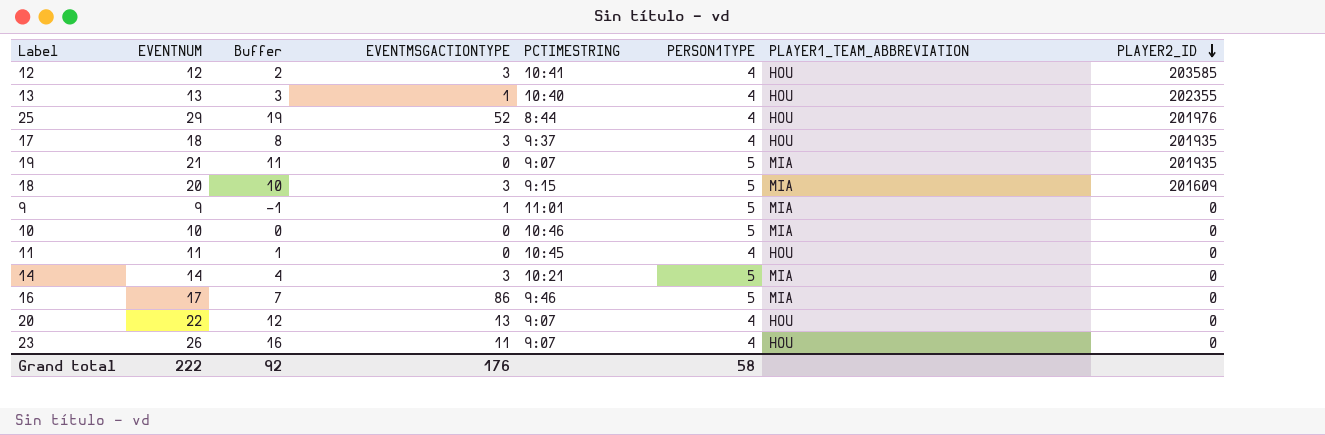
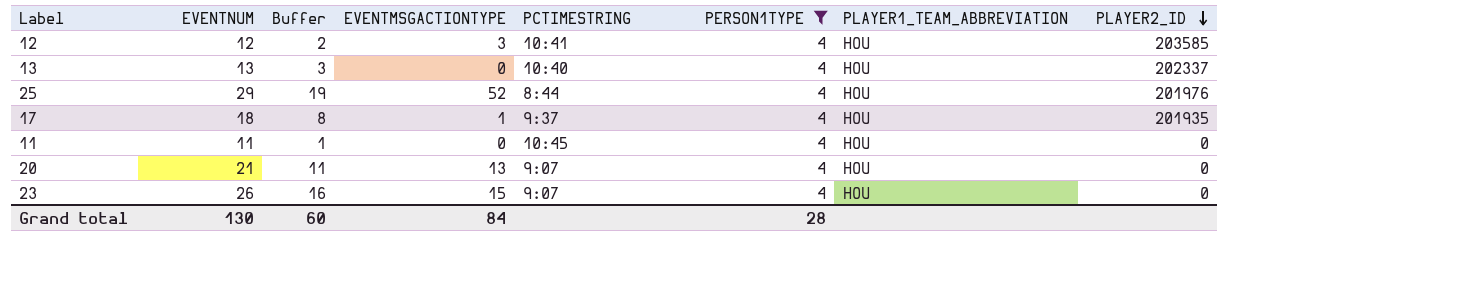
filter: none -> PERSON1TYPE = 4
13 | EVENTMSGACTIONTYPE: 1 -> 0
13 | PLAYER2_ID: 202355 -> 202337
17 | EVENTMSGACTIONTYPE: 3 -> 1
20 | EVENTNUM: 22 -> 21
20 | Buffer: 12 -> 11
23 | EVENTMSGACTIONTYPE: 11 -> 15
Grand total | EVENTNUM: 222 -> 130
Grand total | Buffer: 92 -> 60
Grand total | EVENTMSGACTIONTYPE: 176 -> 84
Grand total | PERSON1TYPE: 58 -> 28

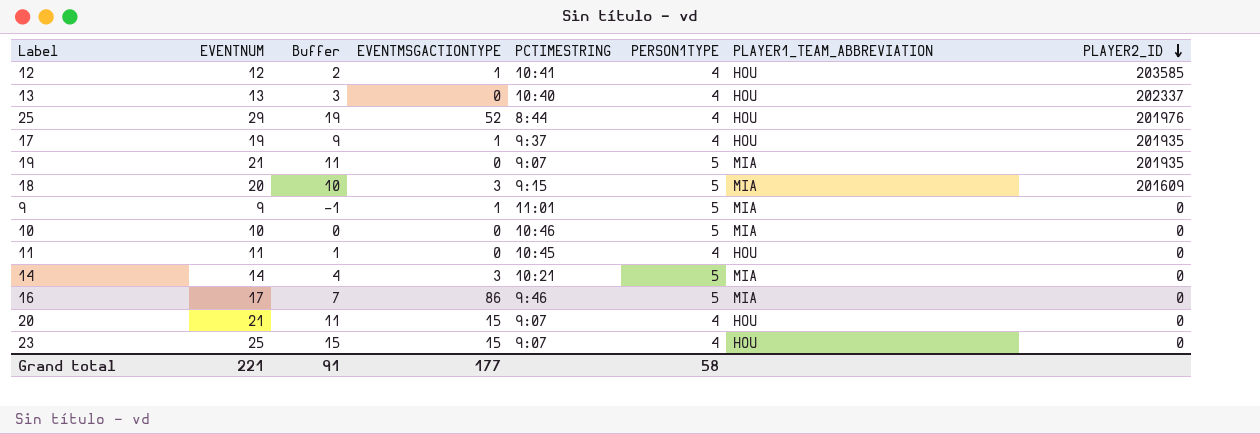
filter: PERSON1TYPE = 4 -> none
12 | EVENTMSGACTIONTYPE: 3 -> 1
17 | EVENTNUM: 18 -> 19
17 | Buffer: 8 -> 9
20 | EVENTMSGACTIONTYPE: 13 -> 15
23 | EVENTNUM: 26 -> 25
23 | Buffer: 16 -> 15
Grand total | EVENTNUM: 130 -> 221
Grand total | Buffer: 60 -> 91
Grand total | EVENTMSGACTIONTYPE: 84 -> 177
Grand total | PERSON1TYPE: 28 -> 58

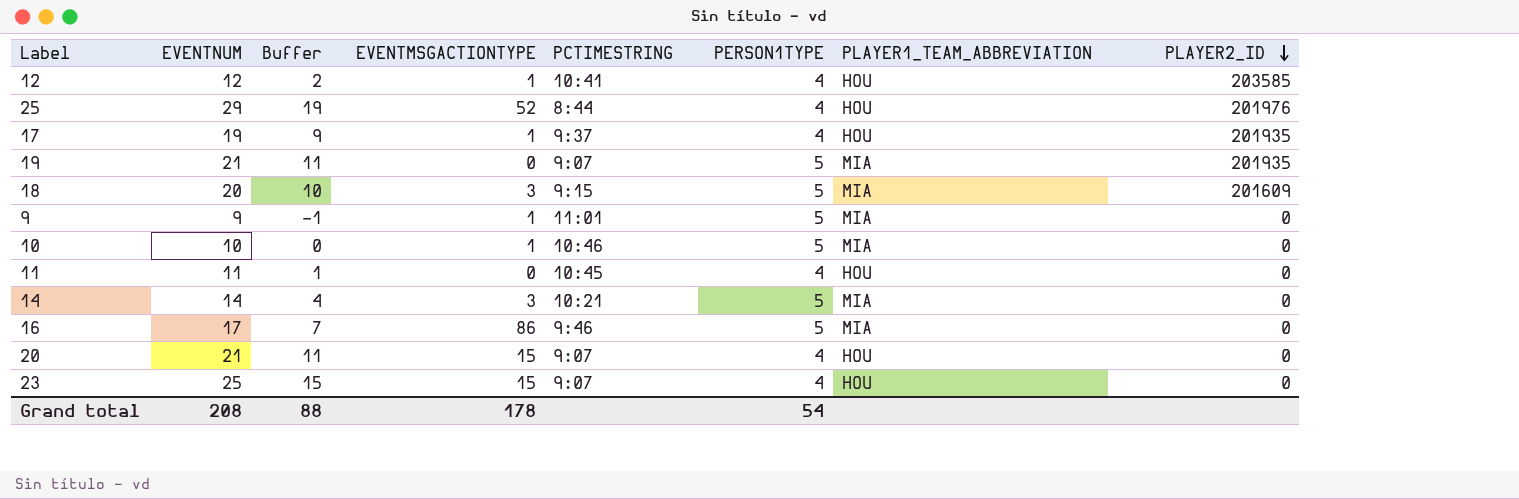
row 13: 13 | 3 | 0 | 10:40 | 4 | HOU | 202337 -> none
10 | EVENTMSGACTIONTYPE: 0 -> 1
Grand total | EVENTNUM: 221 -> 208
Grand total | Buffer: 91 -> 88
Grand total | EVENTMSGACTIONTYPE: 177 -> 178
Grand total | PERSON1TYPE: 58 -> 54

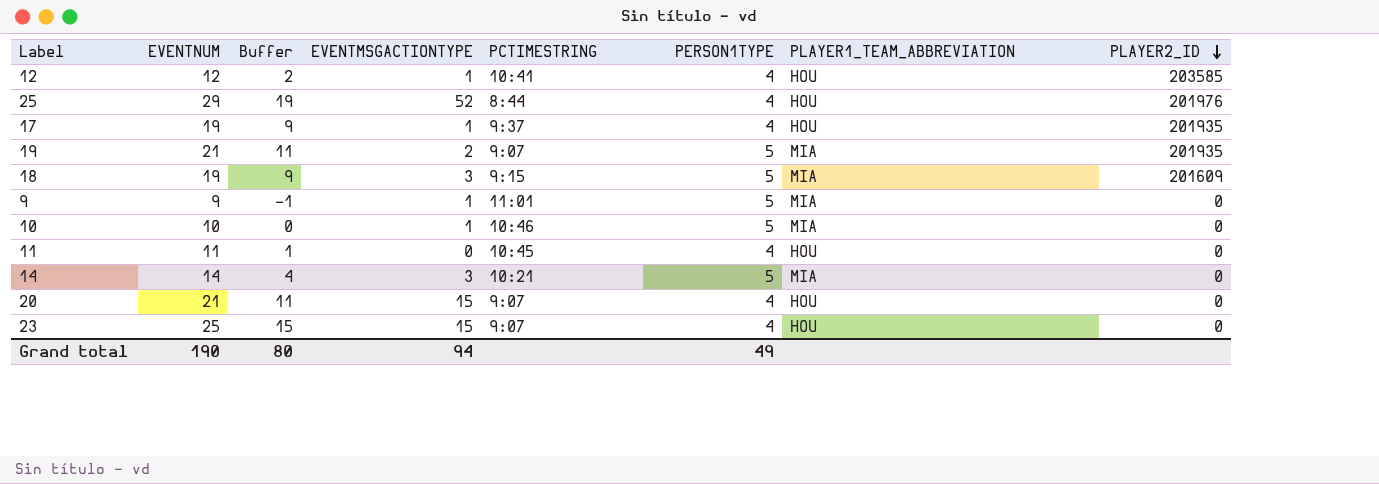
row 16: 17 | 7 | 86 | 9:46 | 5 | MIA | 0 -> none
19 | EVENTMSGACTIONTYPE: 0 -> 2
18 | EVENTNUM: 20 -> 19
18 | Buffer: 10 -> 9
Grand total | EVENTNUM: 208 -> 190
Grand total | Buffer: 88 -> 80
Grand total | EVENTMSGACTIONTYPE: 178 -> 94
Grand total | PERSON1TYPE: 54 -> 49

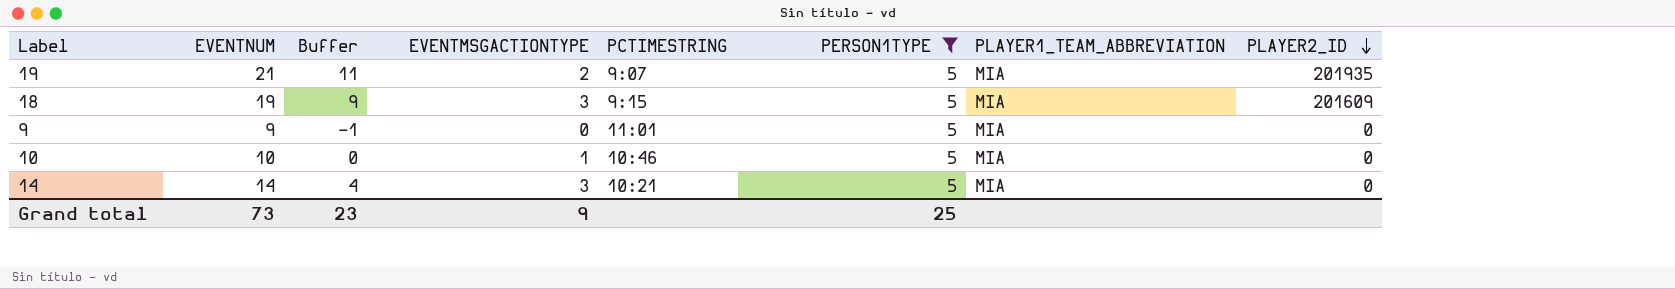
filter: none -> PERSON1TYPE = 5
9 | EVENTMSGACTIONTYPE: 1 -> 0
Grand total | EVENTNUM: 190 -> 73
Grand total | Buffer: 80 -> 23
Grand total | EVENTMSGACTIONTYPE: 94 -> 9
Grand total | PERSON1TYPE: 49 -> 25

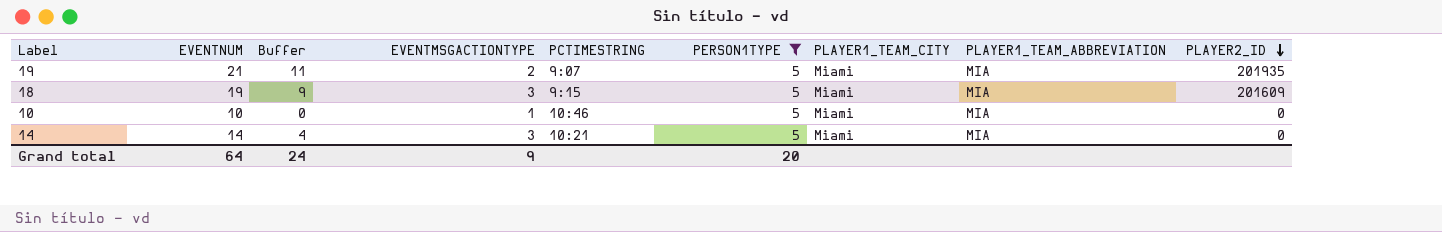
column PLAYER1_TEAM_CITY | position: none -> 7
row 9: 9 | -1 | 0 | 11:01 | 5 | MIA | 0 -> none
Grand total | EVENTNUM: 73 -> 64
Grand total | Buffer: 23 -> 24
Grand total | PERSON1TYPE: 25 -> 20

